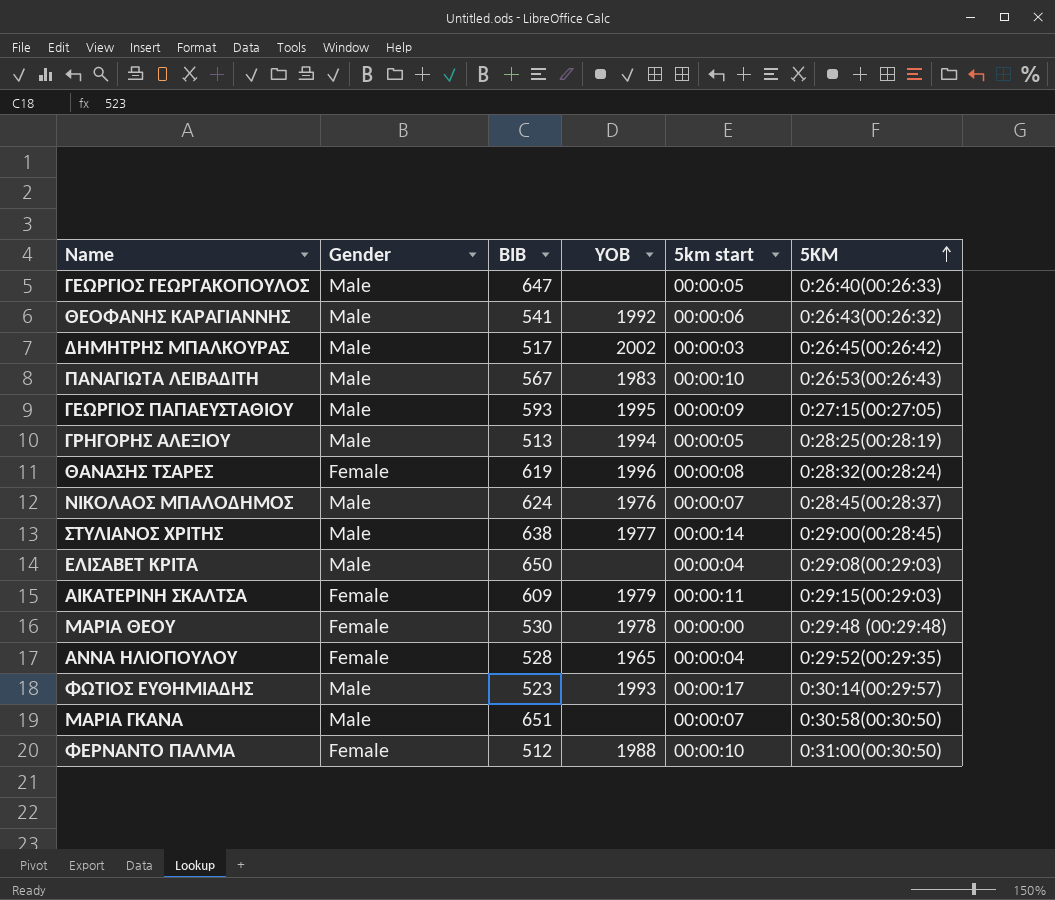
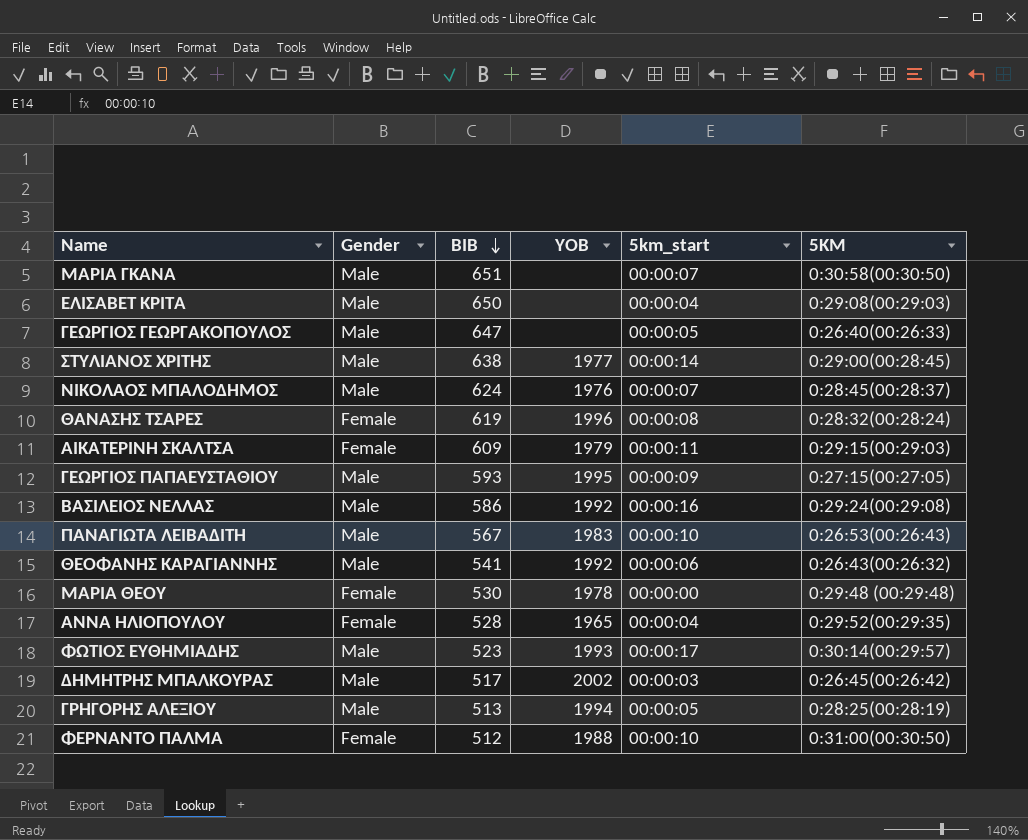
row order: 5KM ascending -> BIB descending
column name: 5km start -> 5km_start
row ΒΑΣΙΛΕΙΟΣ ΝΕΛΛΑΣ: none -> Male | 586 | 1992 | 00:00:16 | 0:29:24(00:29:08)

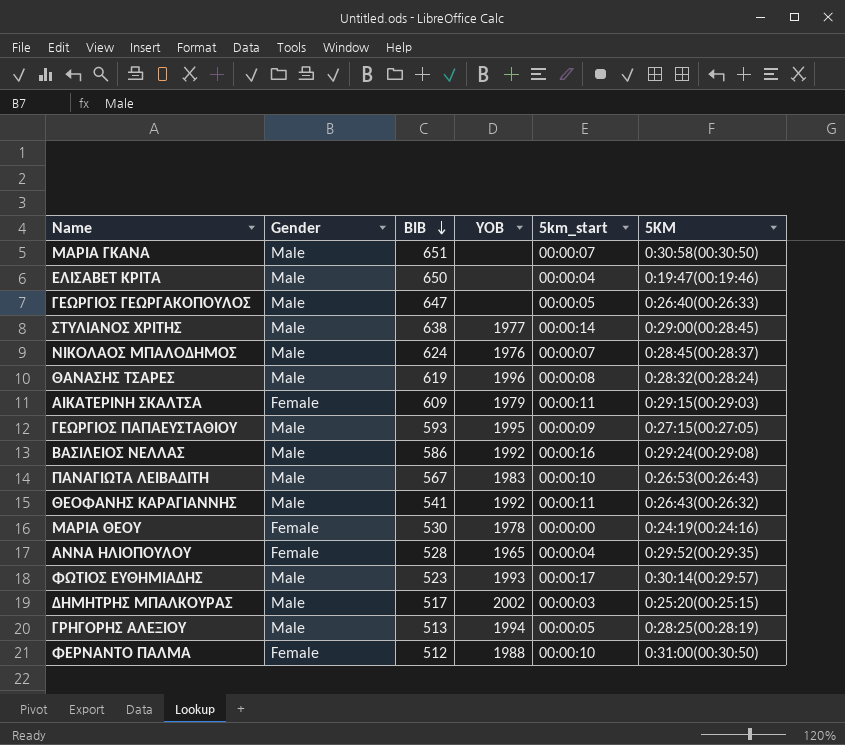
ΕΛΙΣΑΒΕΤ ΚΡΙΤΑ | 5KM: 0:29:08(00:29:03) -> 0:19:47(00:19:46)
ΘΑΝΑΣΗΣ ΤΣΑΡΕΣ | Gender: Female -> Male
ΘΕΟΦΑΝΗΣ ΚΑΡΑΓΙΑΝΝΗΣ | 5km_start: 00:00:06 -> 00:00:11
ΜΑΡΙΑ ΘΕΟΥ | 5KM: 0:29:48 (00:29:48) -> 0:24:19(00:24:16)
ΔΗΜΗΤΡΗΣ ΜΠΑΛΚΟΥΡΑΣ | 5KM: 0:26:45(00:26:42) -> 0:25:20(00:25:15)

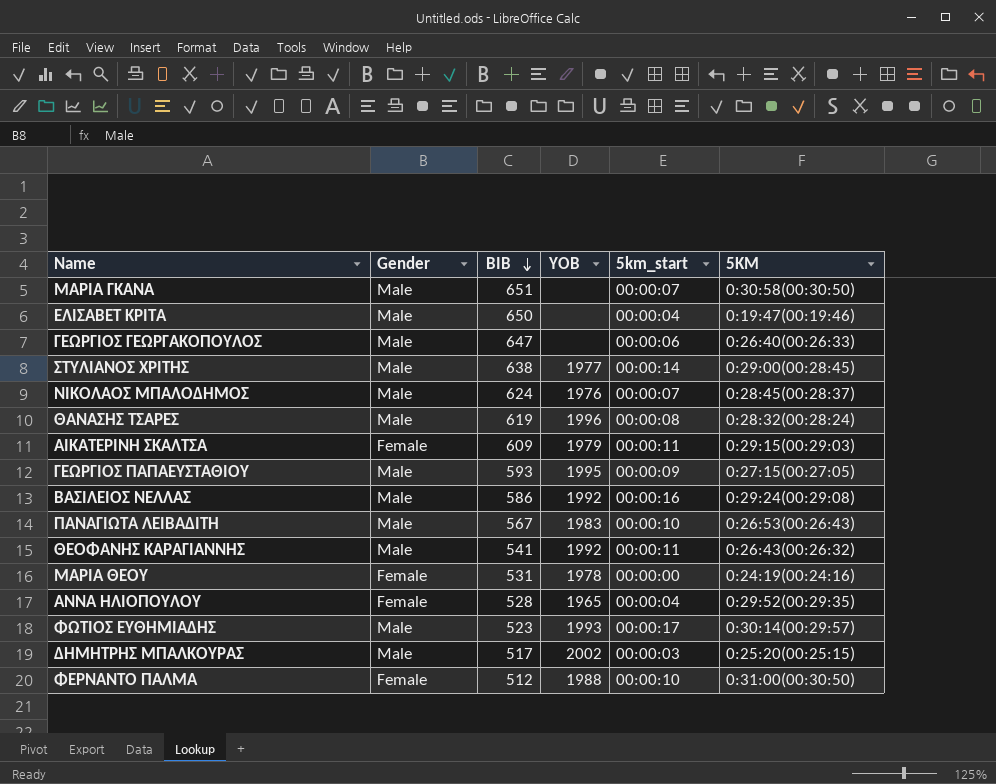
row ΓΡΗΓΟΡΗΣ ΑΛΕΞΙΟΥ: Male | 513 | 1994 | 00:00:05 | 0:28:25(00:28:19) -> none
ΓΕΩΡΓΙΟΣ ΓΕΩΡΓΑΚΟΠΟΥΛΟΣ | 5km_start: 00:00:05 -> 00:00:06
ΜΑΡΙΑ ΘΕΟΥ | BIB: 530 -> 531

